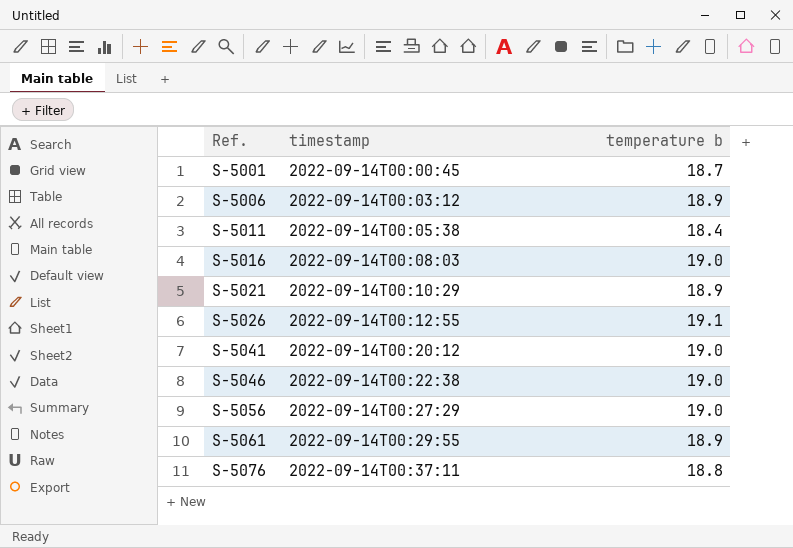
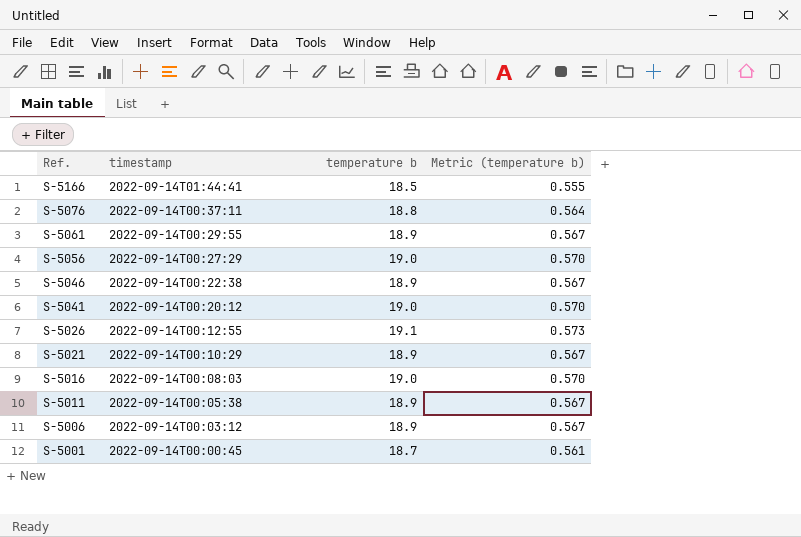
row order: Ref. ascending -> Ref. descending
column Metric (temperature b) | formula: none -> [temperature b] * 0.03
row S-5166: none -> 2022-09-14T01:44:41 | 18.5 | 0.555
S-5046 | temperature b: 19.0 -> 18.9
S-5011 | temperature b: 18.4 -> 18.9

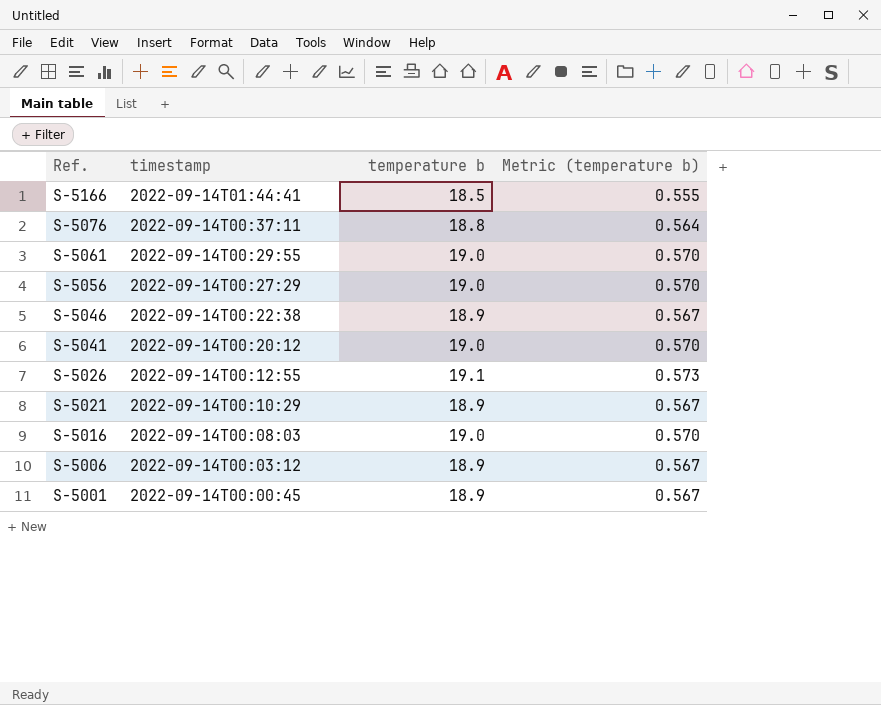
row S-5011: 2022-09-14T00:05:38 | 18.9 | 0.567 -> none
S-5061 | temperature b: 18.9 -> 19.0
S-5061 | Metric (temperature b): 0.567 -> 0.570
S-5001 | temperature b: 18.7 -> 18.9
S-5001 | Metric (temperature b): 0.561 -> 0.567

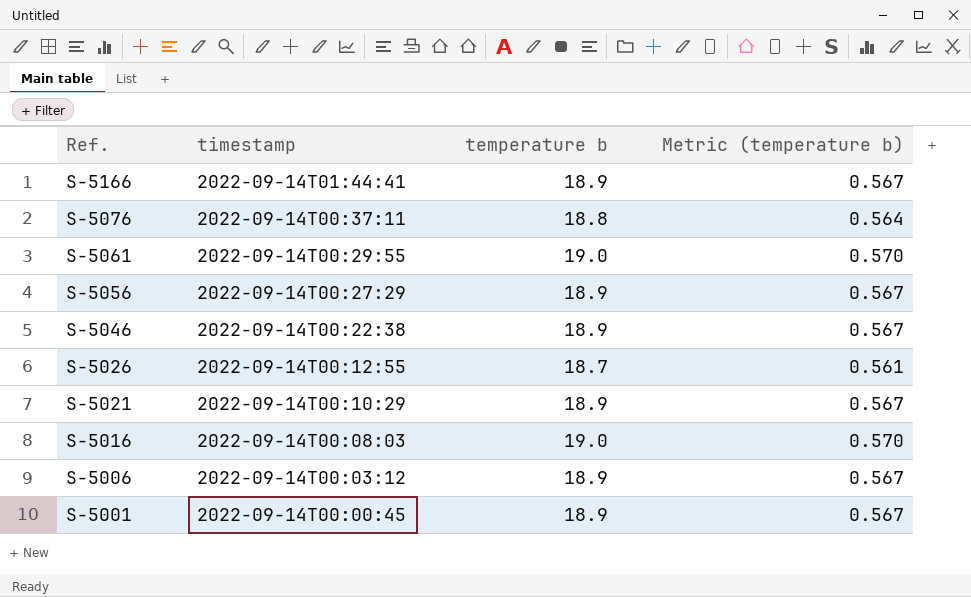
row S-5041: 2022-09-14T00:20:12 | 19.0 | 0.570 -> none
S-5166 | temperature b: 18.5 -> 18.9
S-5166 | Metric (temperature b): 0.555 -> 0.567
S-5056 | temperature b: 19.0 -> 18.9
S-5056 | Metric (temperature b): 0.570 -> 0.567
S-5026 | temperature b: 19.1 -> 18.7
S-5026 | Metric (temperature b): 0.573 -> 0.561

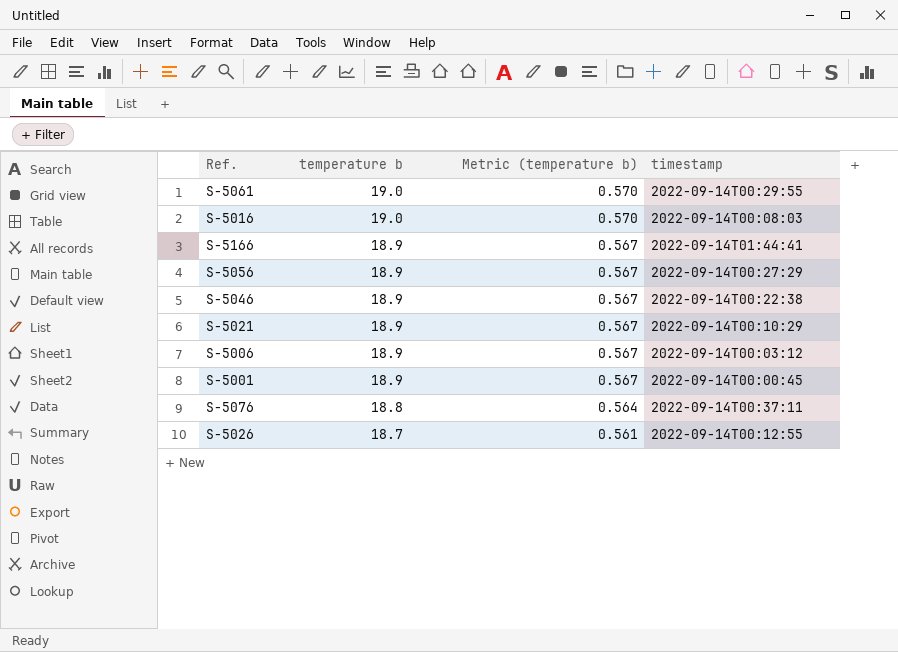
row order: Ref. descending -> temperature b descending
column timestamp | position: 2 -> 4

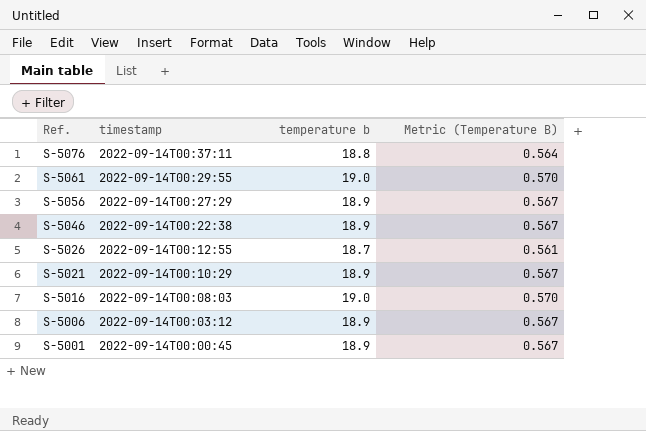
row order: temperature b descending -> Ref. descending
column timestamp | position: 4 -> 2
column name: Metric (temperature b) -> Metric (Temperature B)
row S-5166: 18.9 | 0.567 | 2022-09-14T01:44:41 -> none

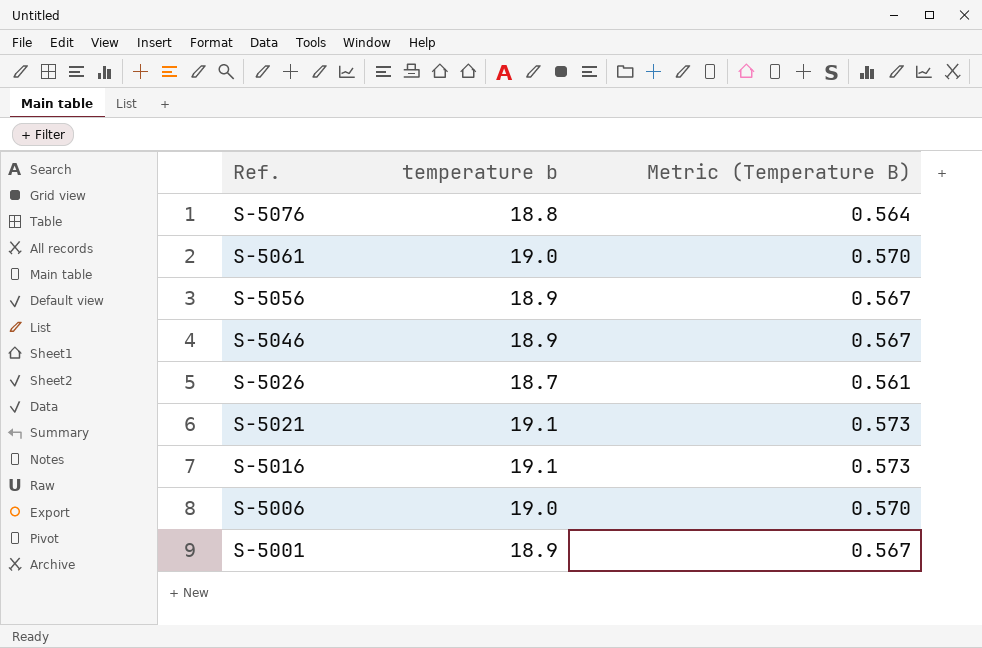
column timestamp | position: 2 -> none
S-5021 | temperature b: 18.9 -> 19.1
S-5021 | Metric (Temperature B): 0.567 -> 0.573
S-5016 | temperature b: 19.0 -> 19.1
S-5016 | Metric (Temperature B): 0.570 -> 0.573
S-5006 | temperature b: 18.9 -> 19.0
S-5006 | Metric (Temperature B): 0.567 -> 0.570

